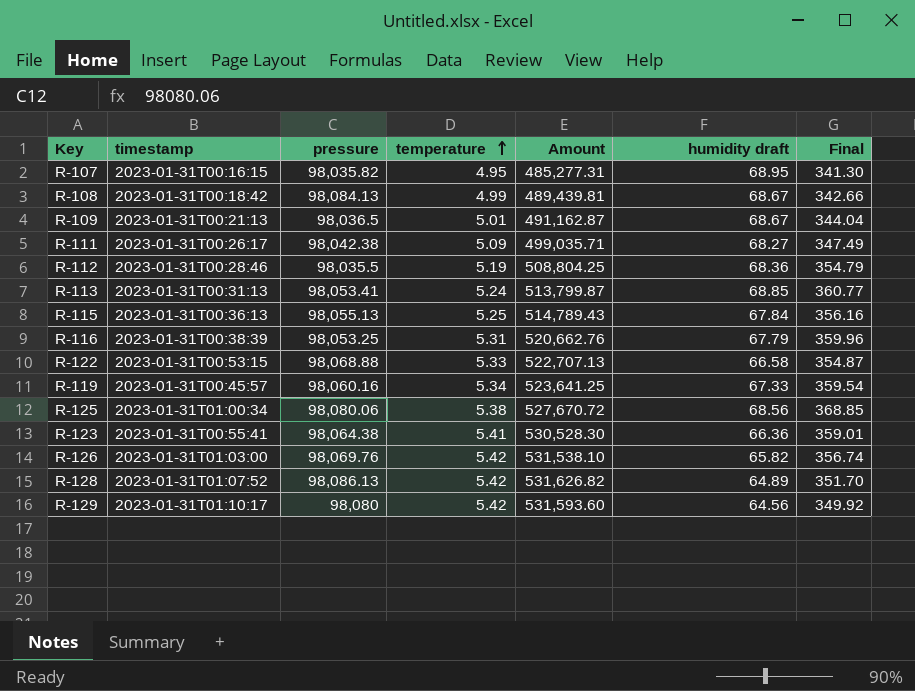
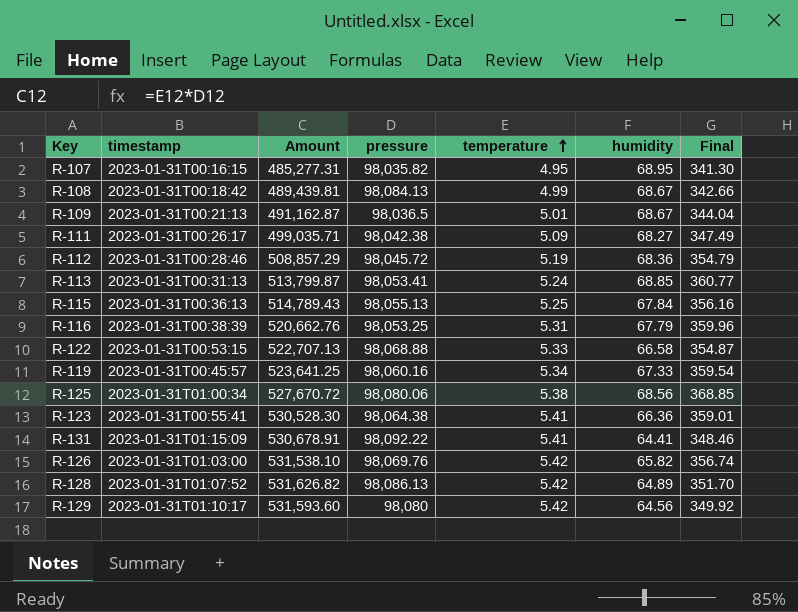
column Amount | position: 5 -> 3
column name: humidity draft -> humidity
R-112 | Amount: 508,804.25 -> 508,857.29
R-112 | pressure: 98,035.5 -> 98,045.72
row R-131: none -> 2023-01-31T01:15:09 | 530,678.91 | 98,092.22 | 5.41 | 64.41 | 348.46

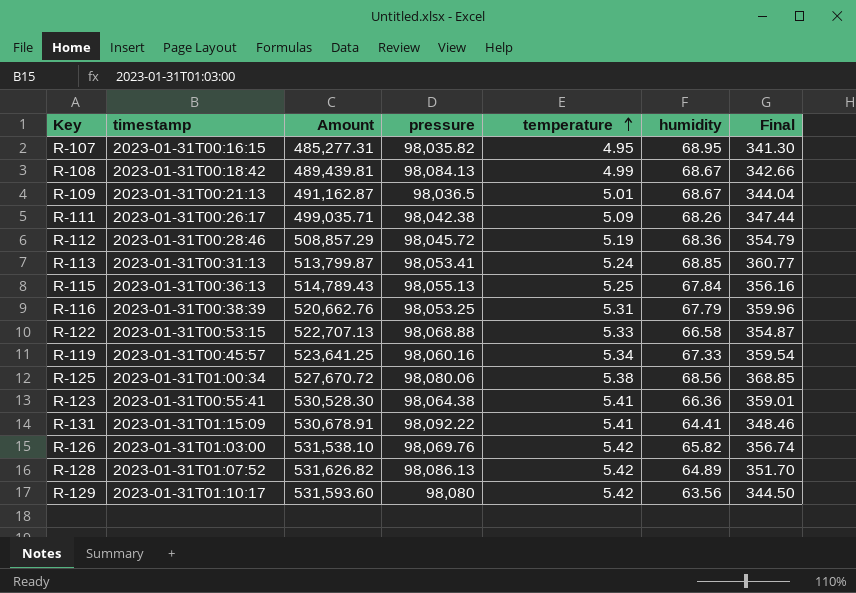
R-111 | humidity: 68.27 -> 68.26
R-111 | Final: 347.49 -> 347.44
R-129 | humidity: 64.56 -> 63.56
R-129 | Final: 349.92 -> 344.50

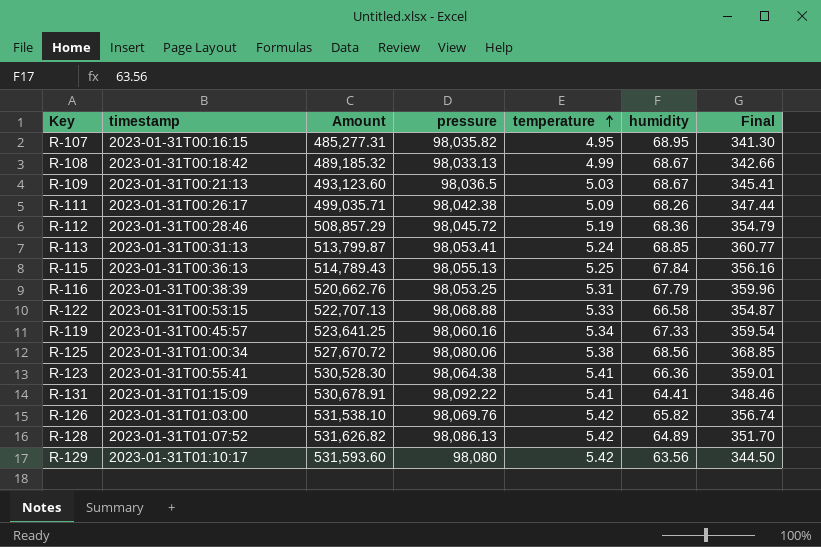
R-108 | Amount: 489,439.81 -> 489,185.32
R-108 | pressure: 98,084.13 -> 98,033.13
R-109 | Amount: 491,162.87 -> 493,123.60
R-109 | temperature: 5.01 -> 5.03
R-109 | Final: 344.04 -> 345.41

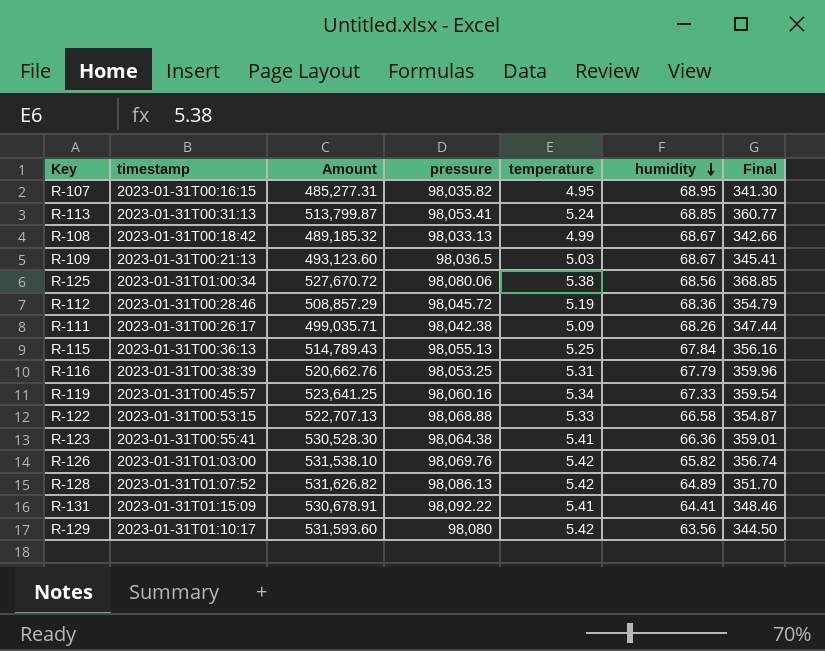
row order: temperature ascending -> humidity descending

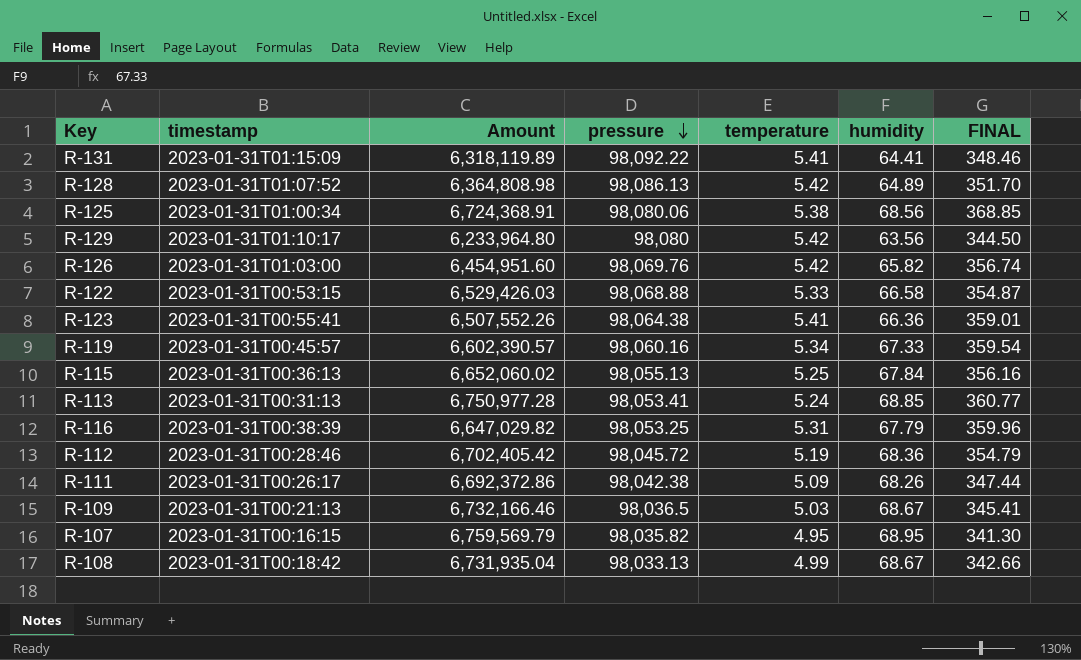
row order: humidity descending -> pressure descending
column Amount | formula: [pressure] * [temperature] -> [pressure] * [humidity]
column name: Final -> FINAL

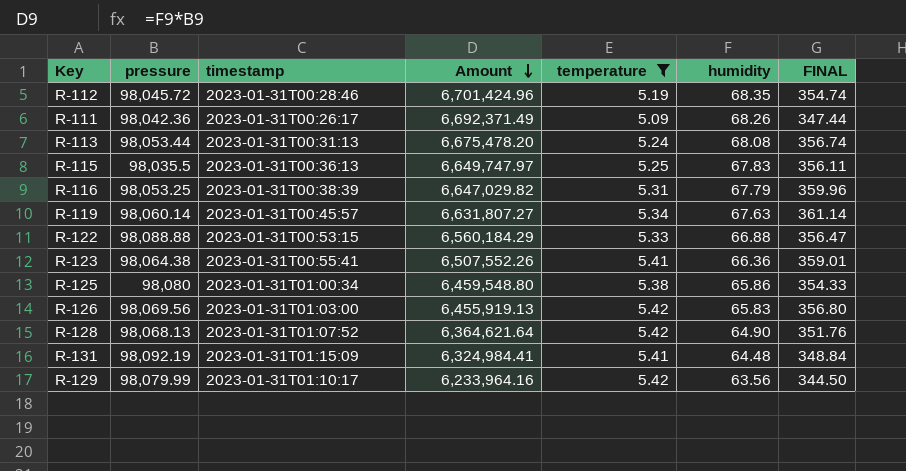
filter: none -> temperature >= 5.09
row order: pressure descending -> Amount descending
column pressure | position: 4 -> 2
R-112 | Amount: 6,702,405.42 -> 6,701,424.96
R-112 | humidity: 68.36 -> 68.35
R-112 | FINAL: 354.79 -> 354.74
R-111 | pressure: 98,042.38 -> 98,042.36
R-111 | Amount: 6,692,372.86 -> 6,692,371.49
R-113 | pressure: 98,053.41 -> 98,053.44
R-113 | Amount: 6,750,977.28 -> 6,675,478.20
R-113 | humidity: 68.85 -> 68.08
R-113 | FINAL: 360.77 -> 356.74
R-115 | pressure: 98,055.13 -> 98,035.5
R-115 | Amount: 6,652,060.02 -> 6,649,747.97
R-115 | humidity: 67.84 -> 67.83
R-115 | FINAL: 356.16 -> 356.11
R-119 | pressure: 98,060.16 -> 98,060.14
R-119 | Amount: 6,602,390.57 -> 6,631,807.27
R-119 | humidity: 67.33 -> 67.63
R-119 | FINAL: 359.54 -> 361.14
R-122 | pressure: 98,068.88 -> 98,088.88
R-122 | Amount: 6,529,426.03 -> 6,560,184.29
R-122 | humidity: 66.58 -> 66.88
R-122 | FINAL: 354.87 -> 356.47
R-125 | pressure: 98,080.06 -> 98,080
R-125 | Amount: 6,724,368.91 -> 6,459,548.80
R-125 | humidity: 68.56 -> 65.86
R-125 | FINAL: 368.85 -> 354.33
R-126 | pressure: 98,069.76 -> 98,069.56
R-126 | Amount: 6,454,951.60 -> 6,455,919.13
R-126 | humidity: 65.82 -> 65.83
R-126 | FINAL: 356.74 -> 356.80
R-128 | pressure: 98,086.13 -> 98,068.13
R-128 | Amount: 6,364,808.98 -> 6,364,621.64
R-128 | humidity: 64.89 -> 64.90
R-128 | FINAL: 351.70 -> 351.76
R-131 | pressure: 98,092.22 -> 98,092.19
R-131 | Amount: 6,318,119.89 -> 6,324,984.41
R-131 | humidity: 64.41 -> 64.48
R-131 | FINAL: 348.46 -> 348.84
R-129 | pressure: 98,080 -> 98,079.99
R-129 | Amount: 6,233,964.80 -> 6,233,964.16

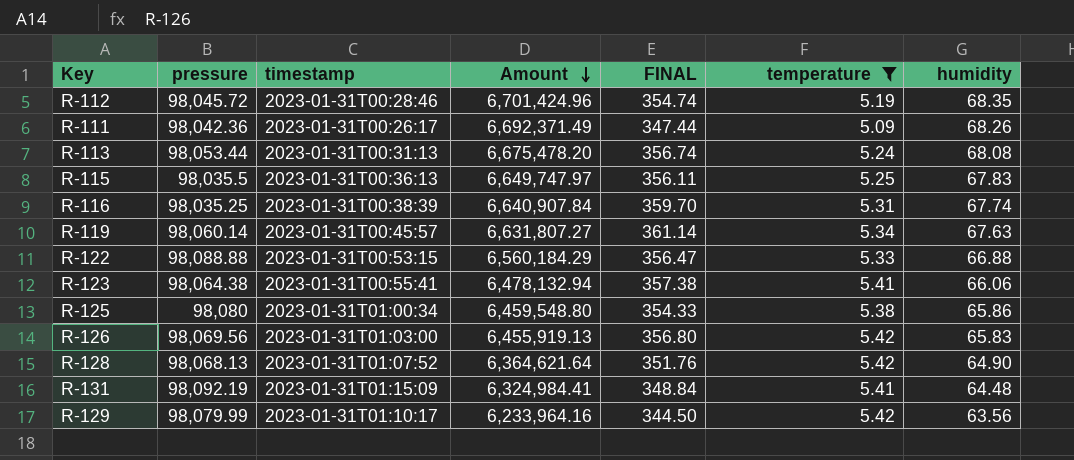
column FINAL | position: 7 -> 5
R-116 | pressure: 98,053.25 -> 98,035.25
R-116 | Amount: 6,647,029.82 -> 6,640,907.84
R-116 | FINAL: 359.96 -> 359.70
R-116 | humidity: 67.79 -> 67.74
R-123 | Amount: 6,507,552.26 -> 6,478,132.94
R-123 | FINAL: 359.01 -> 357.38
R-123 | humidity: 66.36 -> 66.06

